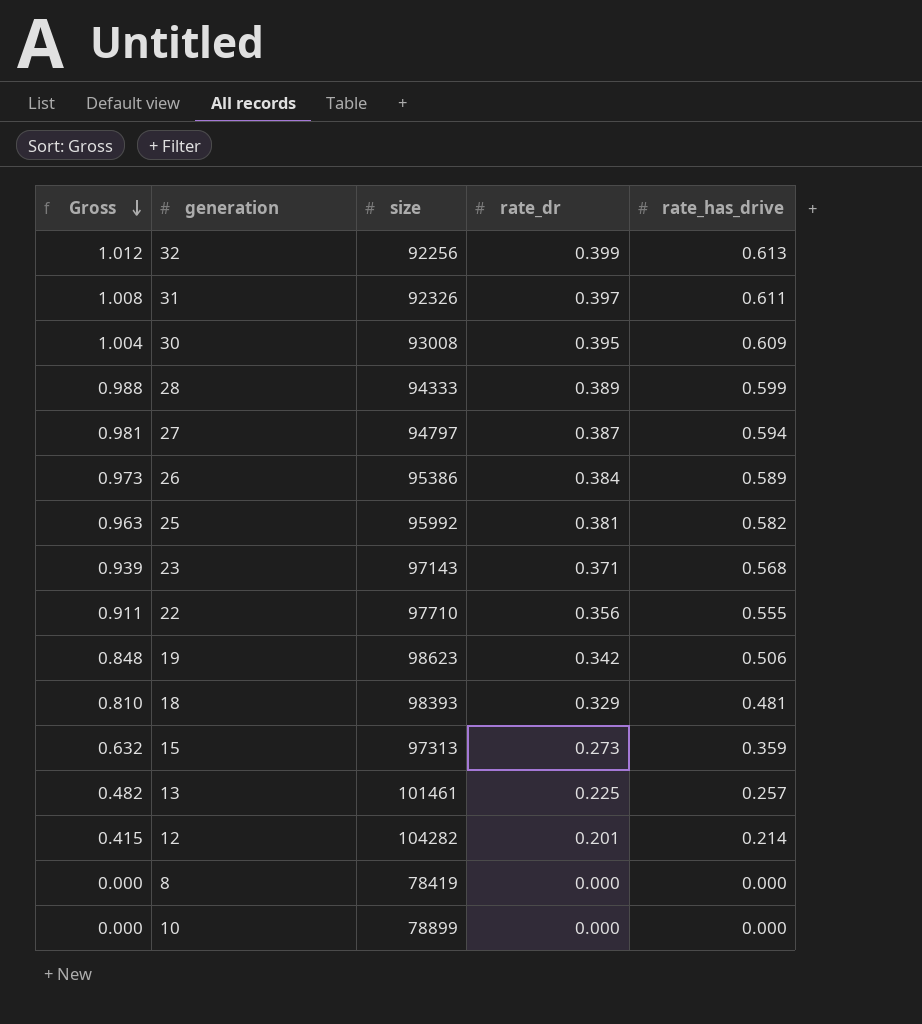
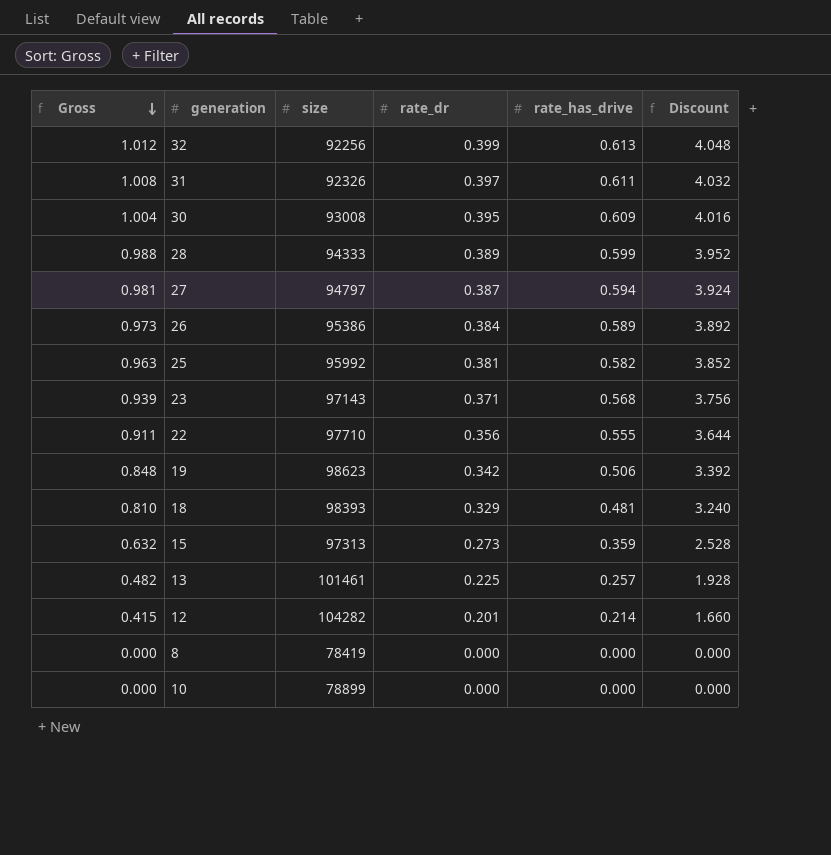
column Discount | formula: none -> [Gross] * 4

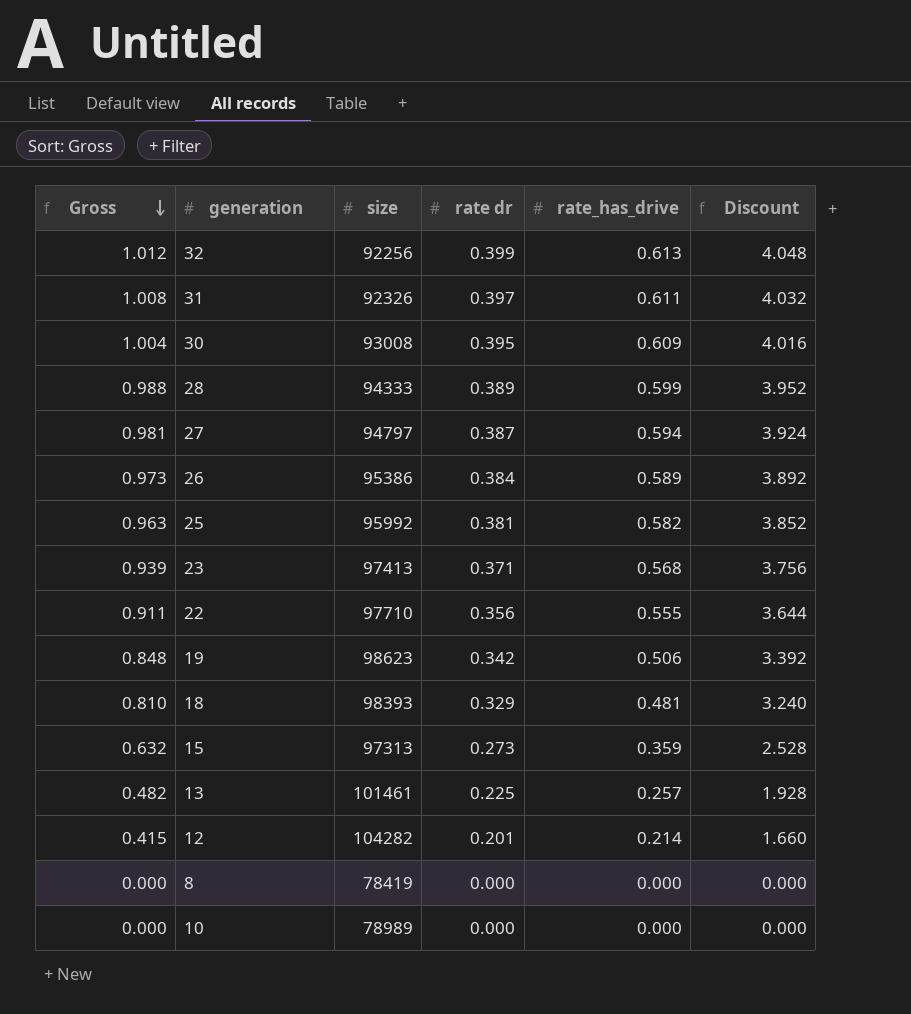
column name: rate_dr -> rate dr
23 | size: 97143 -> 97413
10 | size: 78899 -> 78989

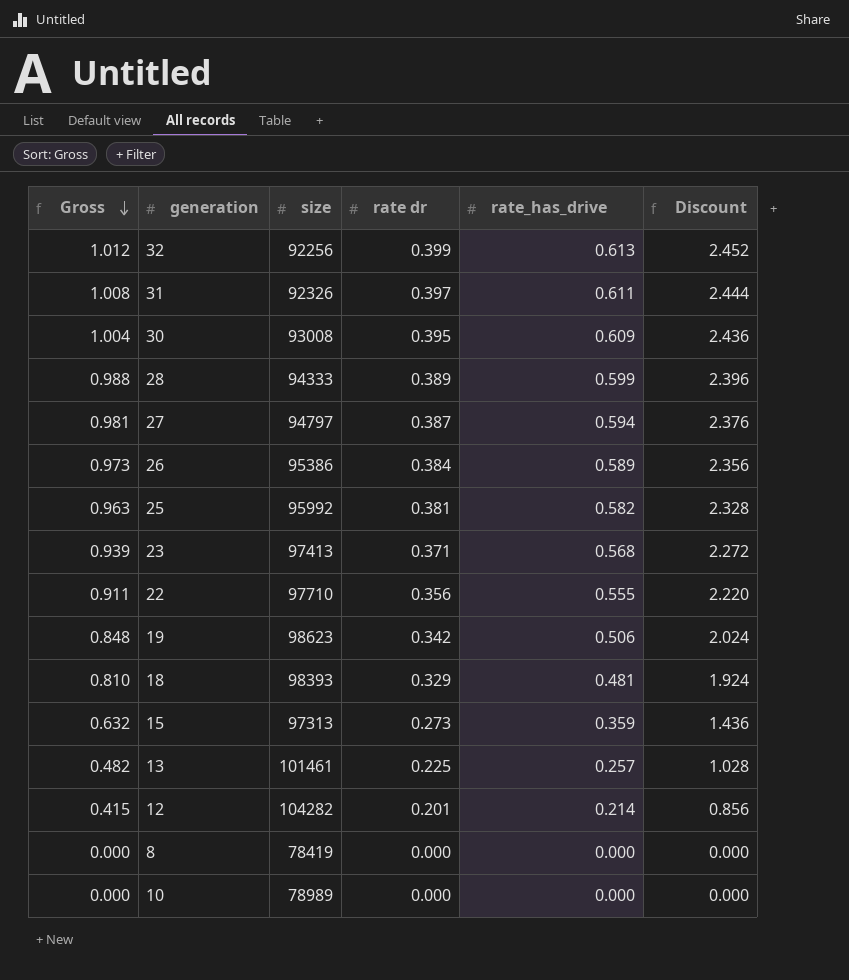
column Discount | formula: [Gross] * 4 -> [rate_has_drive] * 4

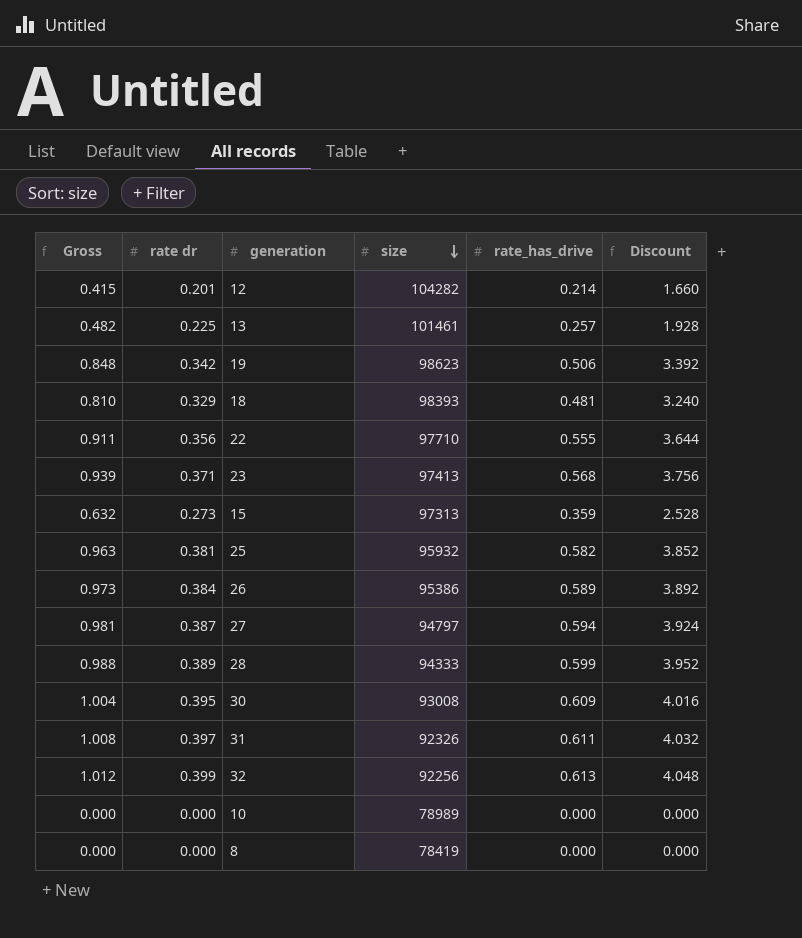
row order: Gross descending -> size descending
column rate dr | position: 4 -> 2
column Discount | formula: [rate_has_drive] * 4 -> [Gross] * 4
25 | size: 95992 -> 95932

